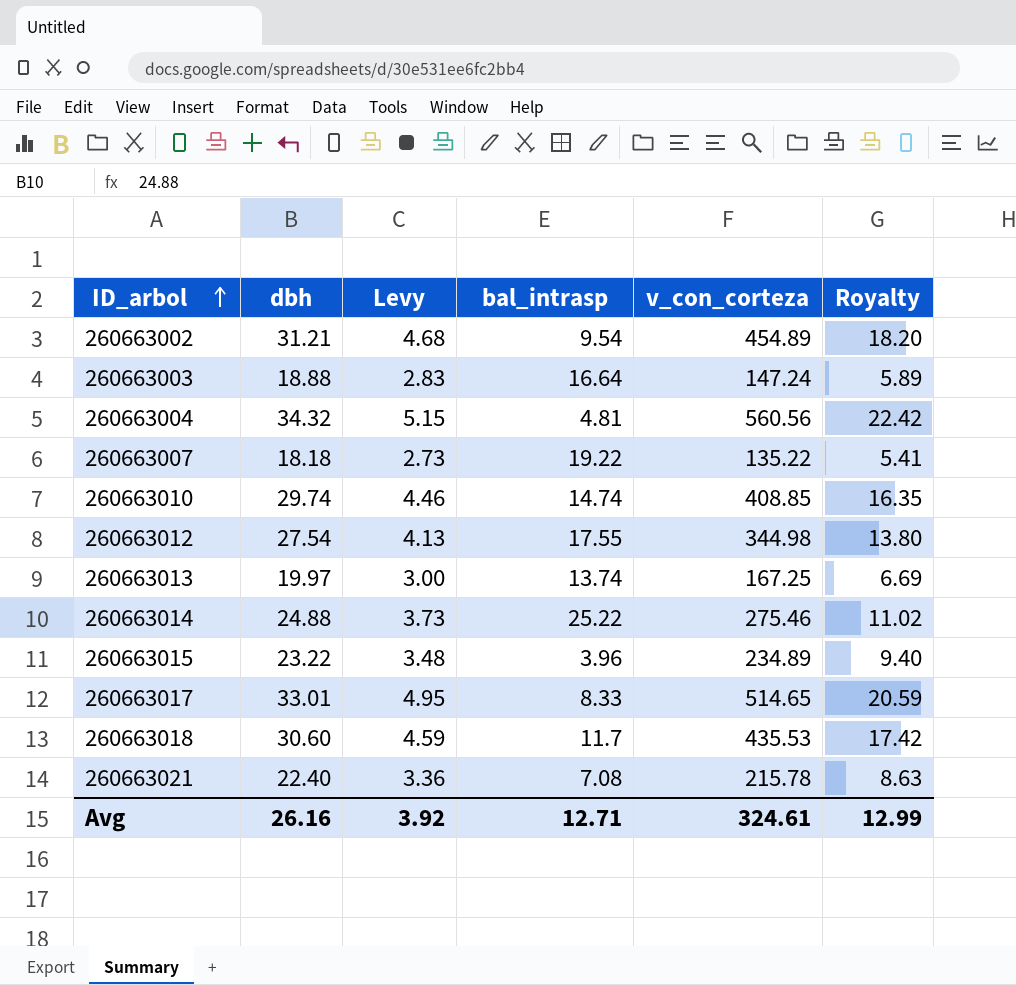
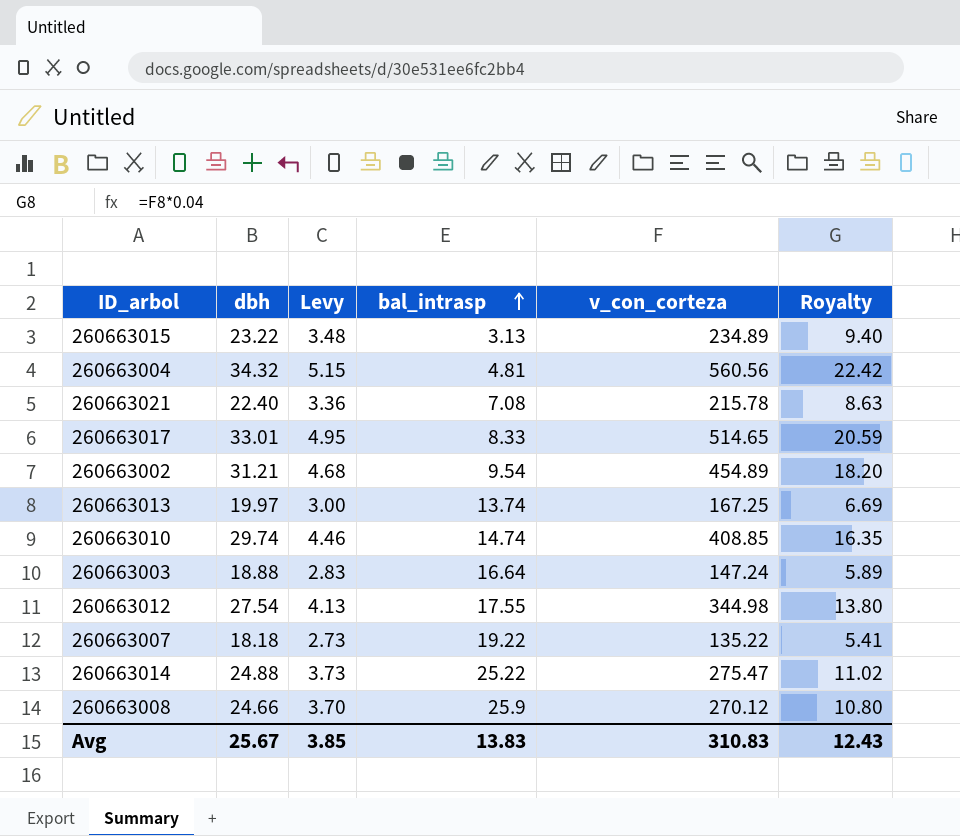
row order: ID_arbol ascending -> bal_intrasp ascending
row 260663018: 30.60 | 4.59 | 11.7 | 435.53 | 17.42 -> none
260663015 | bal_intrasp: 3.96 -> 3.13
260663014 | v_con_corteza: 275.46 -> 275.47
row 260663008: none -> 24.66 | 3.70 | 25.9 | 270.12 | 10.80
Avg | dbh: 26.16 -> 25.67
Avg | Levy: 3.92 -> 3.85
Avg | bal_intrasp: 12.71 -> 13.83
Avg | v_con_corteza: 324.61 -> 310.83
Avg | Royalty: 12.99 -> 12.43

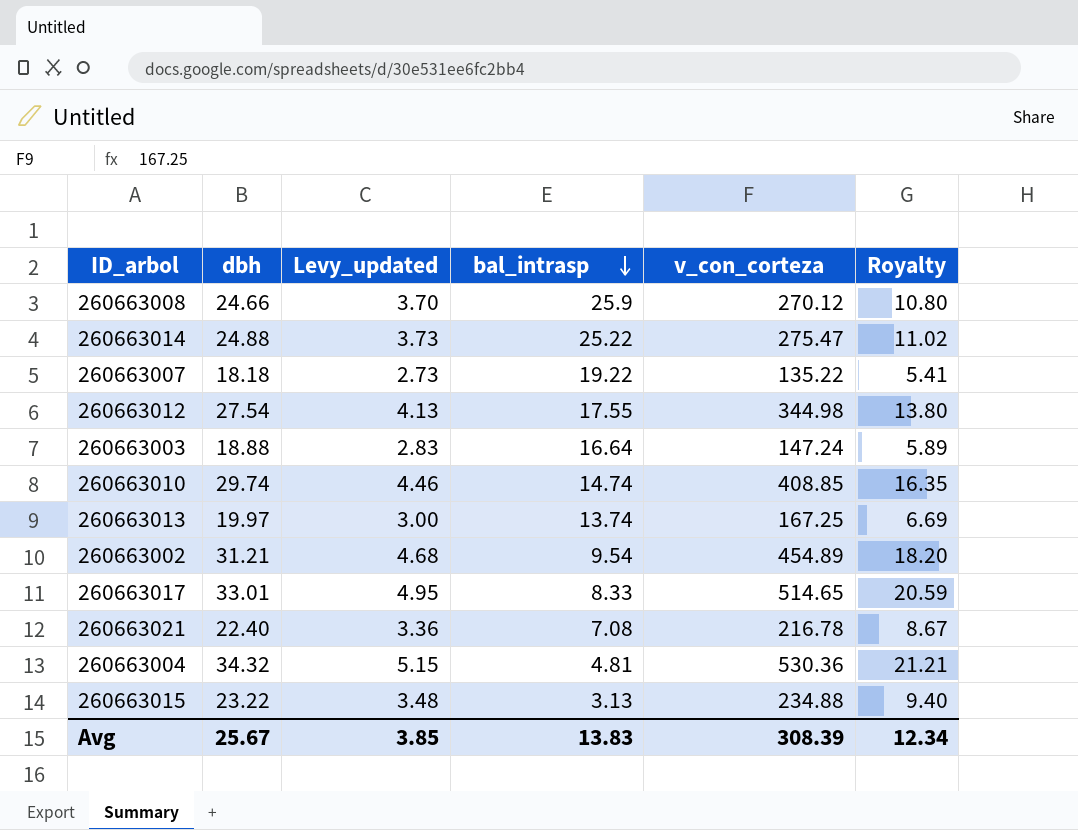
row order: bal_intrasp ascending -> bal_intrasp descending
column name: Levy -> Levy_updated
260663021 | v_con_corteza: 215.78 -> 216.78
260663021 | Royalty: 8.63 -> 8.67
260663004 | v_con_corteza: 560.56 -> 530.36
260663004 | Royalty: 22.42 -> 21.21
260663015 | v_con_corteza: 234.89 -> 234.88
Avg | v_con_corteza: 310.83 -> 308.39
Avg | Royalty: 12.43 -> 12.34

